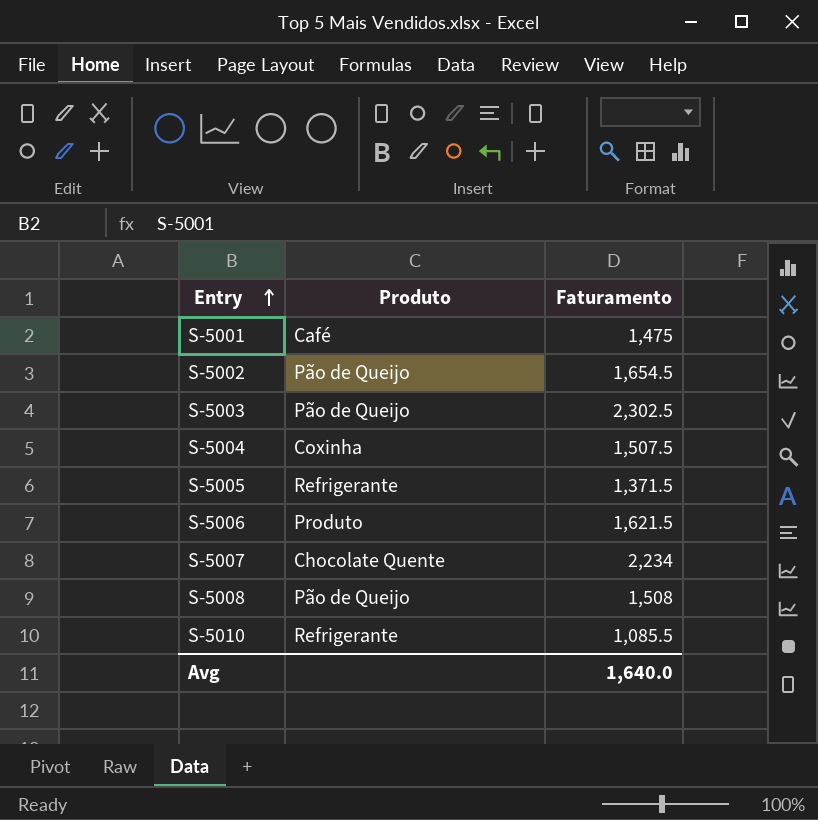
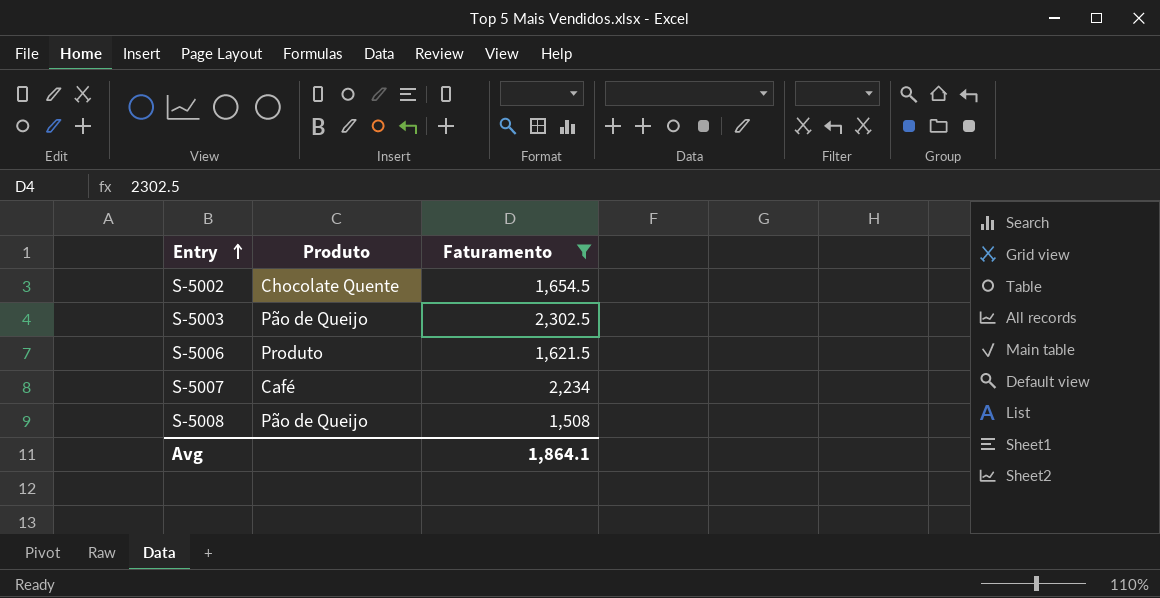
filter: none -> Faturamento >= 1,508
S-5002 | Produto: Pão de Queijo -> Chocolate Quente
S-5007 | Produto: Chocolate Quente -> Café
Avg | Faturamento: 1,640.0 -> 1,864.1

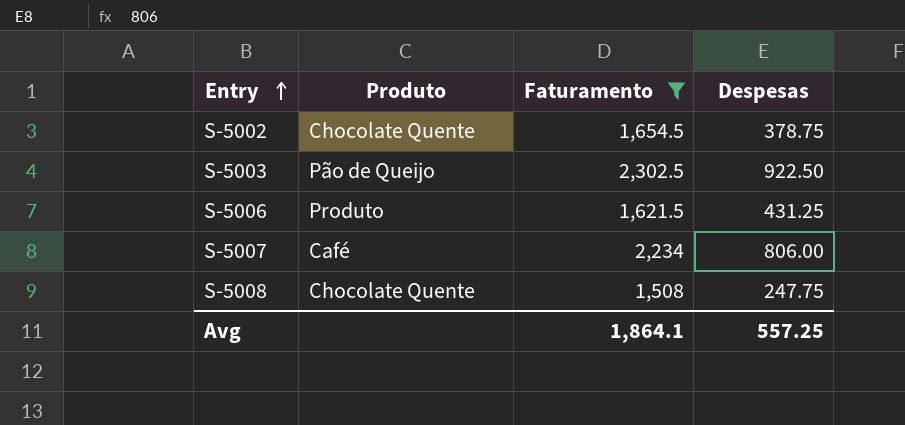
column Despesas | position: none -> 4
S-5008 | Produto: Pão de Queijo -> Chocolate Quente

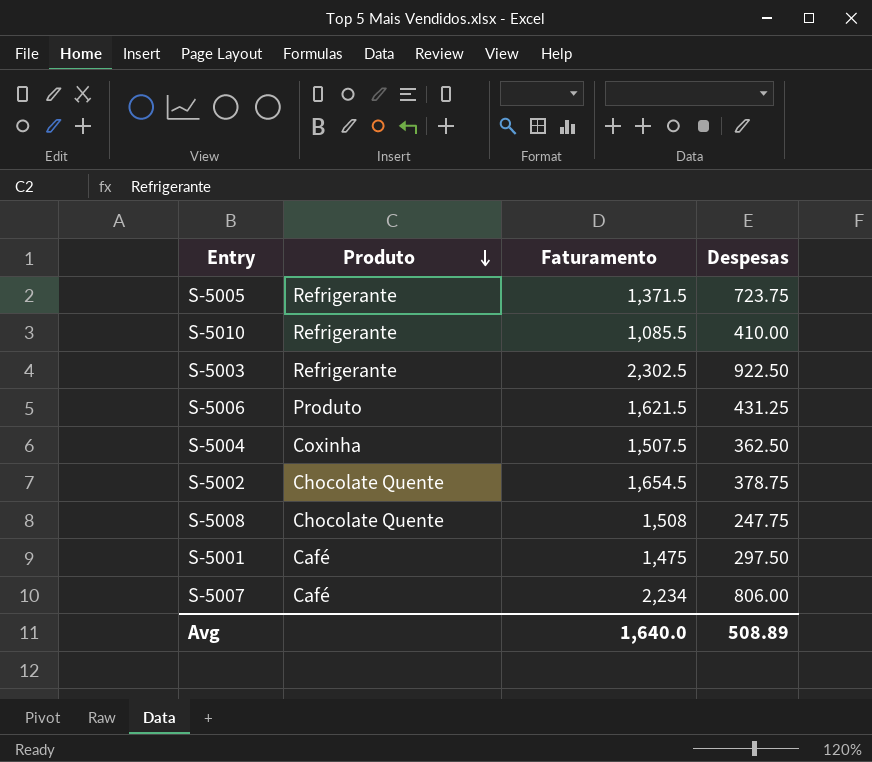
filter: Faturamento >= 1,508 -> none
row order: Entry ascending -> Produto descending
S-5003 | Produto: Pão de Queijo -> Refrigerante
Avg | Faturamento: 1,864.1 -> 1,640.0
Avg | Despesas: 557.25 -> 508.89

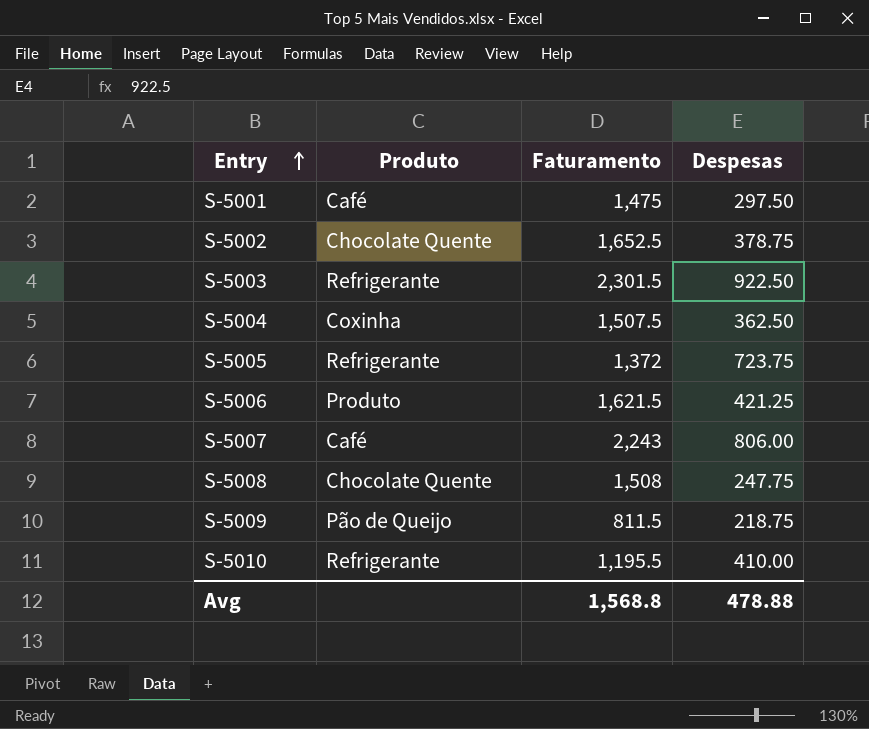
row order: Produto descending -> Entry ascending
S-5002 | Faturamento: 1,654.5 -> 1,652.5
S-5003 | Faturamento: 2,302.5 -> 2,301.5
S-5005 | Faturamento: 1,371.5 -> 1,372
S-5006 | Despesas: 431.25 -> 421.25
S-5007 | Faturamento: 2,234 -> 2,243
row S-5009: none -> Pão de Queijo | 811.5 | 218.75
S-5010 | Faturamento: 1,085.5 -> 1,195.5
Avg | Faturamento: 1,640.0 -> 1,568.8
Avg | Despesas: 508.89 -> 478.88

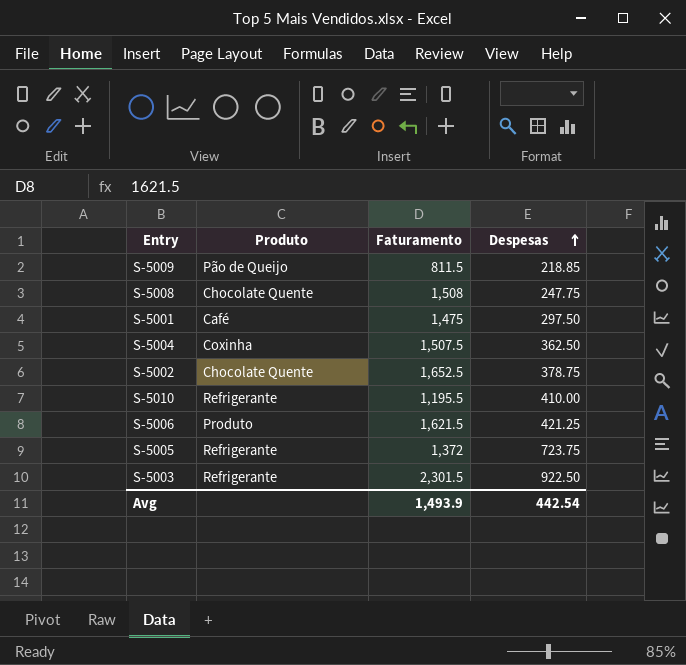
row order: Entry ascending -> Despesas ascending
row S-5007: Café | 2,243 | 806.00 -> none
S-5009 | Despesas: 218.75 -> 218.85
Avg | Faturamento: 1,568.8 -> 1,493.9
Avg | Despesas: 478.88 -> 442.54

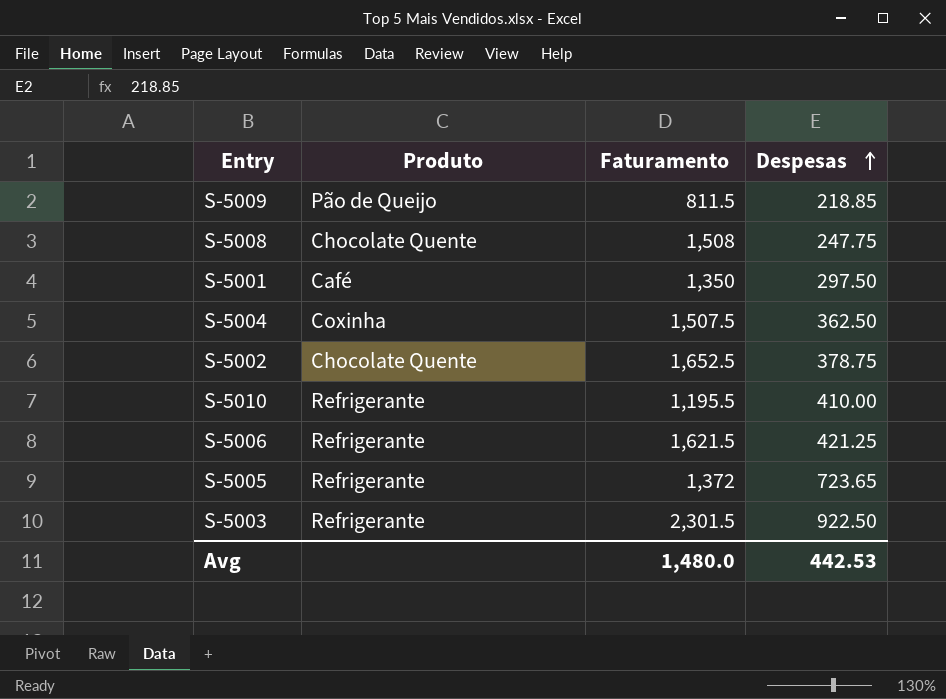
S-5001 | Faturamento: 1,475 -> 1,350
S-5006 | Produto: Produto -> Refrigerante
S-5005 | Despesas: 723.75 -> 723.65
Avg | Faturamento: 1,493.9 -> 1,480.0
Avg | Despesas: 442.54 -> 442.53

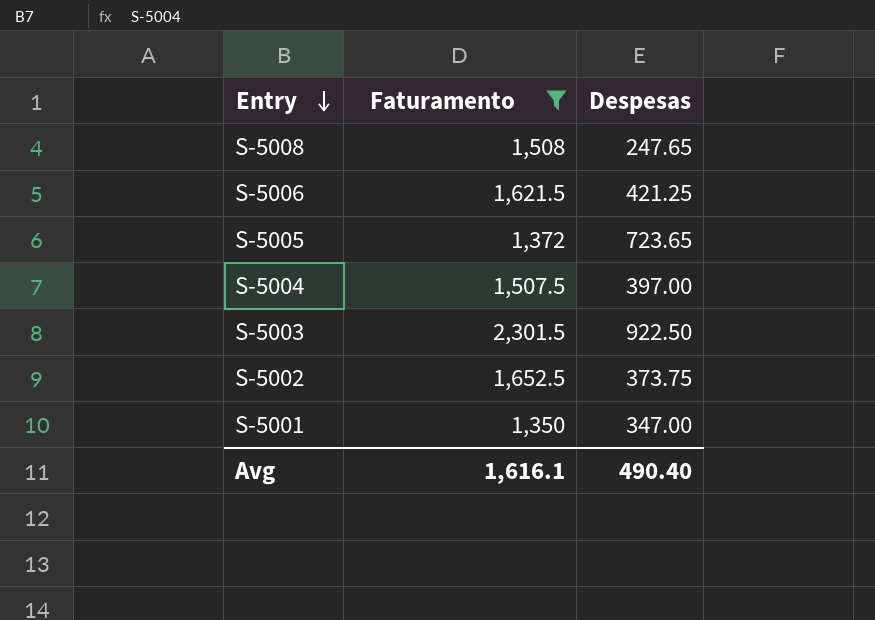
filter: none -> Faturamento >= 1,350
row order: Despesas ascending -> Entry descending
column Produto | position: 2 -> none
S-5008 | Despesas: 247.75 -> 247.65
S-5004 | Despesas: 362.50 -> 397.00
S-5002 | Despesas: 378.75 -> 373.75
S-5001 | Despesas: 297.50 -> 347.00
Avg | Faturamento: 1,480.0 -> 1,616.1
Avg | Despesas: 442.53 -> 490.40

